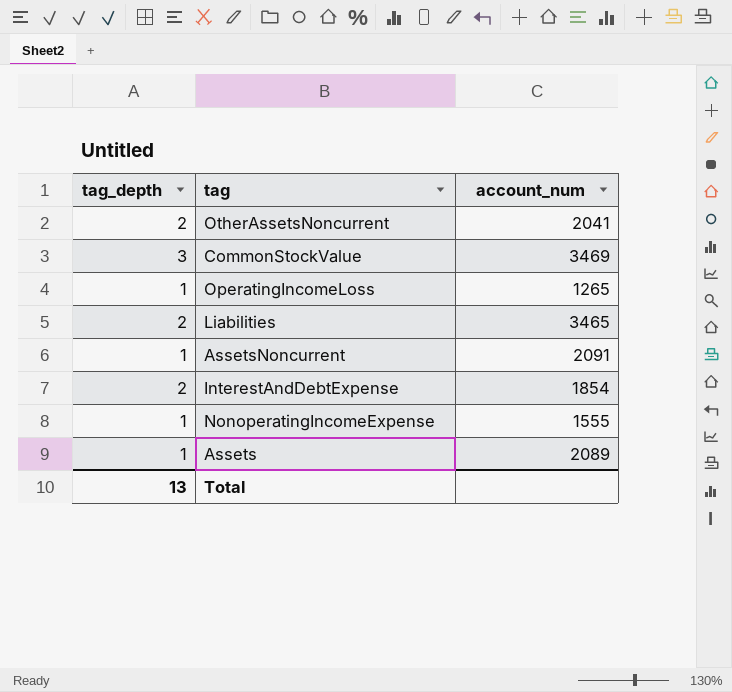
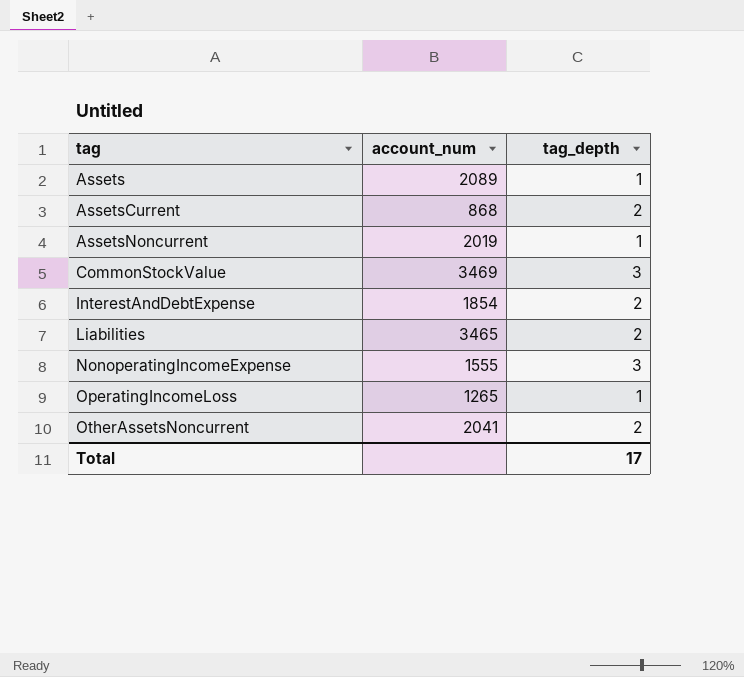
row order: none -> tag ascending
column tag_depth | position: 1 -> 3
row AssetsCurrent: none -> 868 | 2
AssetsNoncurrent | account_num: 2091 -> 2019
NonoperatingIncomeExpense | tag_depth: 1 -> 3
Total | tag_depth: 13 -> 17

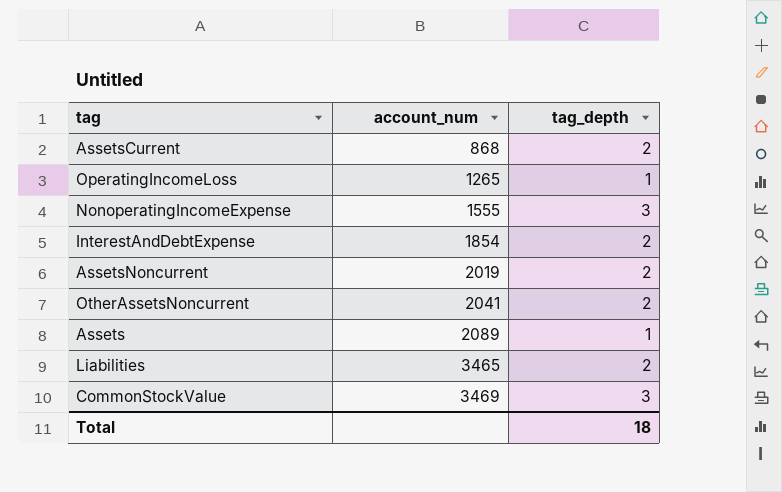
row order: tag ascending -> account_num ascending
AssetsNoncurrent | tag_depth: 1 -> 2
Total | tag_depth: 17 -> 18

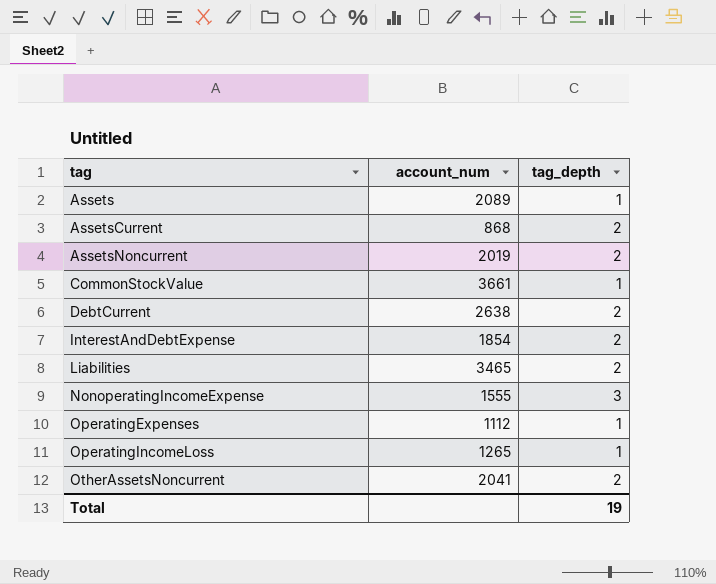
row order: account_num ascending -> tag ascending
CommonStockValue | account_num: 3469 -> 3661
CommonStockValue | tag_depth: 3 -> 1
row DebtCurrent: none -> 2638 | 2
row OperatingExpenses: none -> 1112 | 1
Total | tag_depth: 18 -> 19

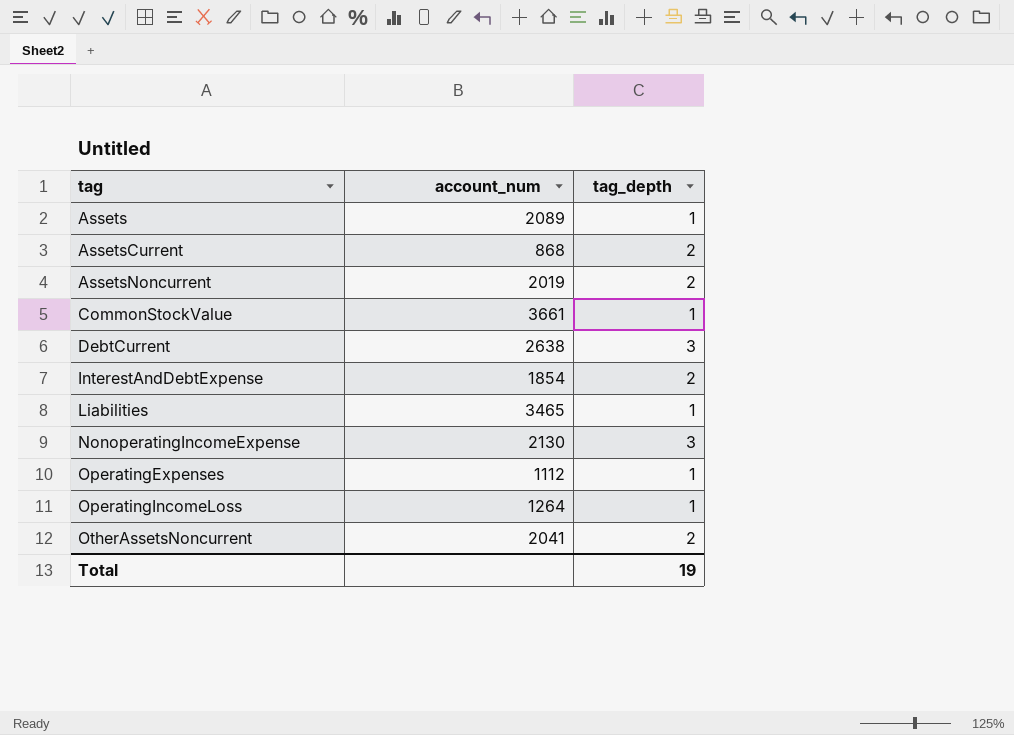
DebtCurrent | tag_depth: 2 -> 3
Liabilities | tag_depth: 2 -> 1
NonoperatingIncomeExpense | account_num: 1555 -> 2130
OperatingIncomeLoss | account_num: 1265 -> 1264

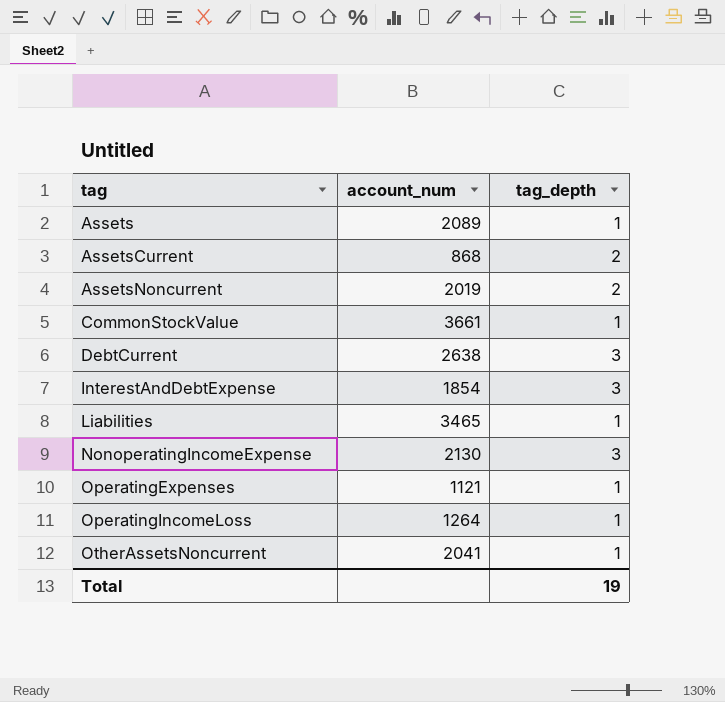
InterestAndDebtExpense | tag_depth: 2 -> 3
OperatingExpenses | account_num: 1112 -> 1121
OtherAssetsNoncurrent | tag_depth: 2 -> 1

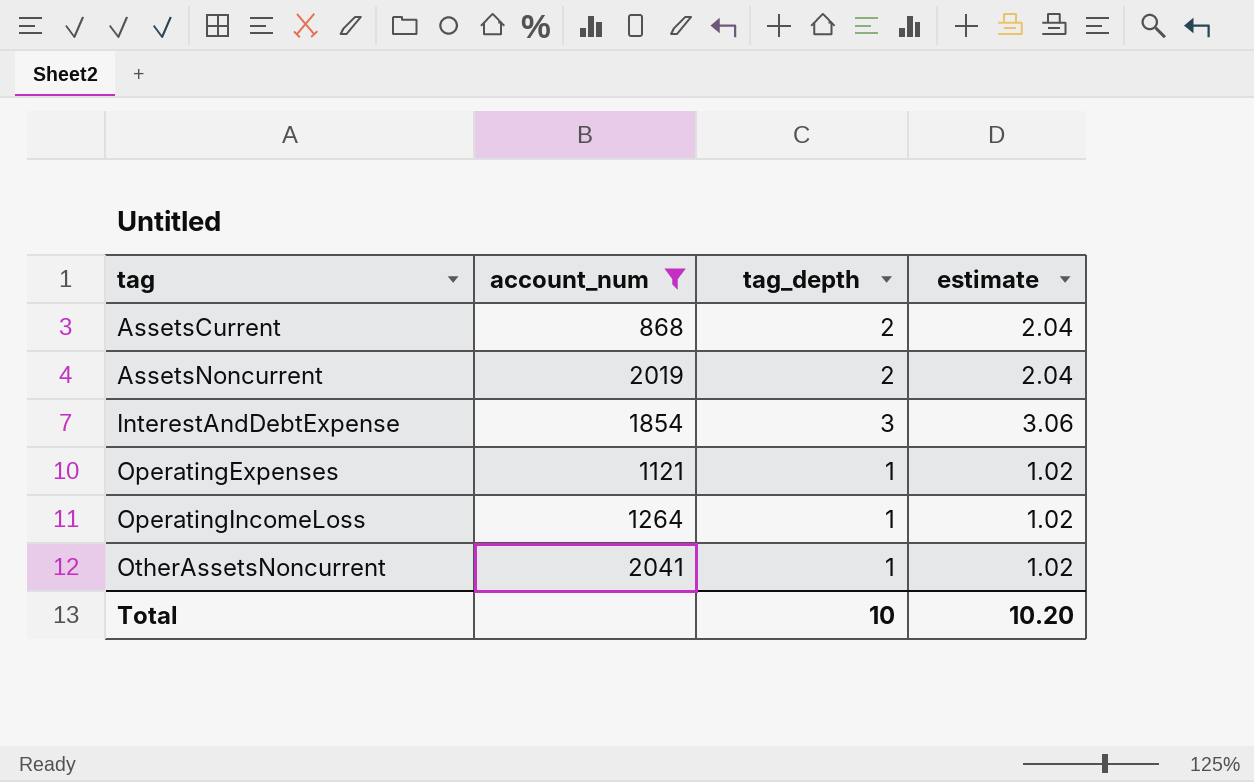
filter: none -> account_num <= 2041
column estimate | formula: none -> [tag_depth] * 1.02
Total | tag_depth: 19 -> 10

